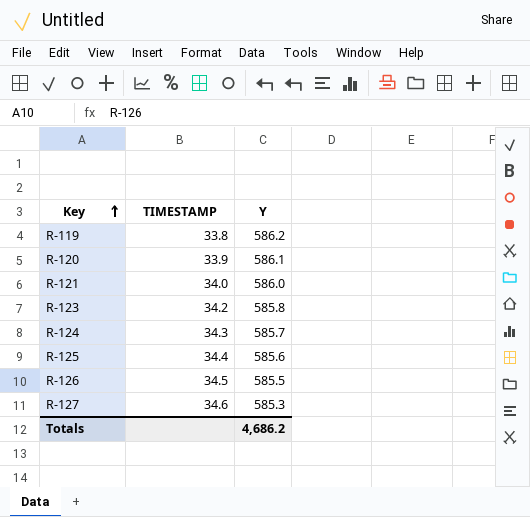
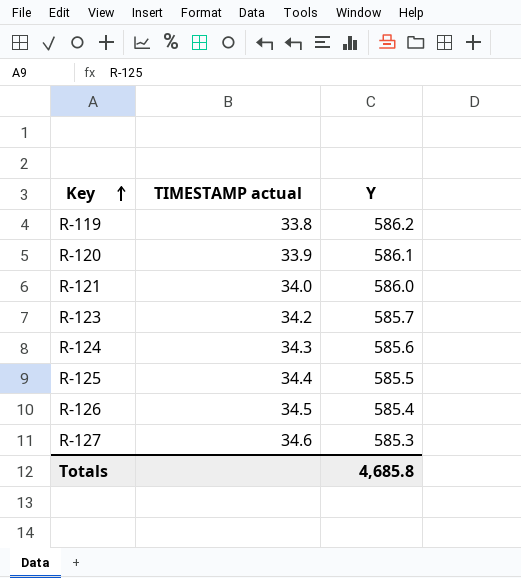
column name: TIMESTAMP -> TIMESTAMP actual
R-123 | Y: 585.8 -> 585.7
R-124 | Y: 585.7 -> 585.6
R-125 | Y: 585.6 -> 585.5
R-126 | Y: 585.5 -> 585.4
Totals | Y: 4,686.2 -> 4,685.8

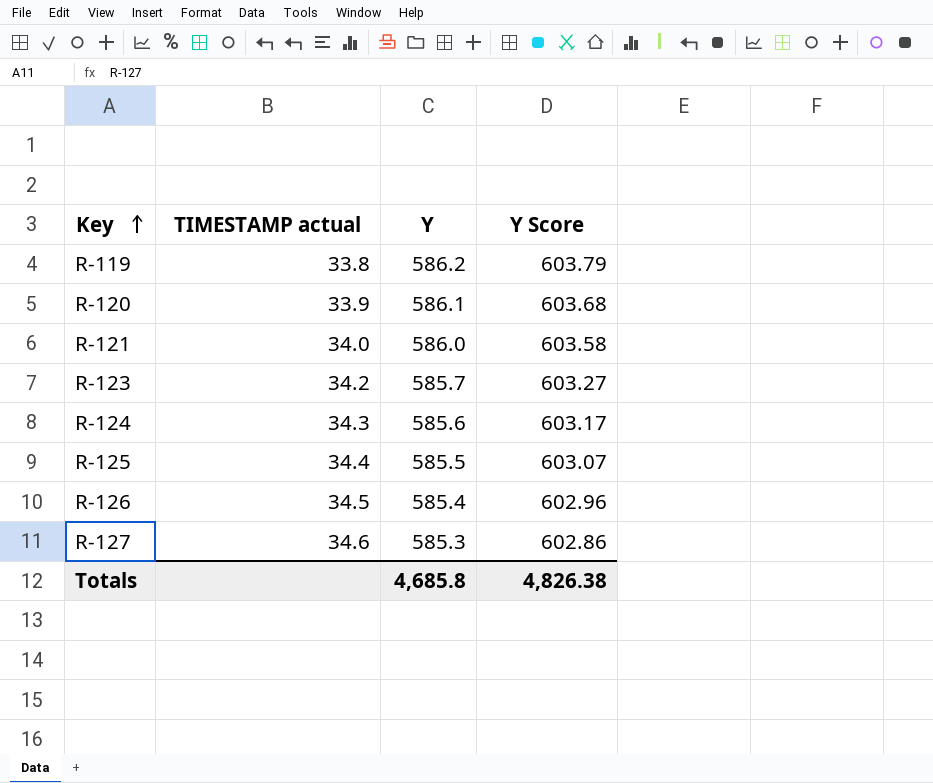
column Y Score | formula: none -> [Y] * 1.03

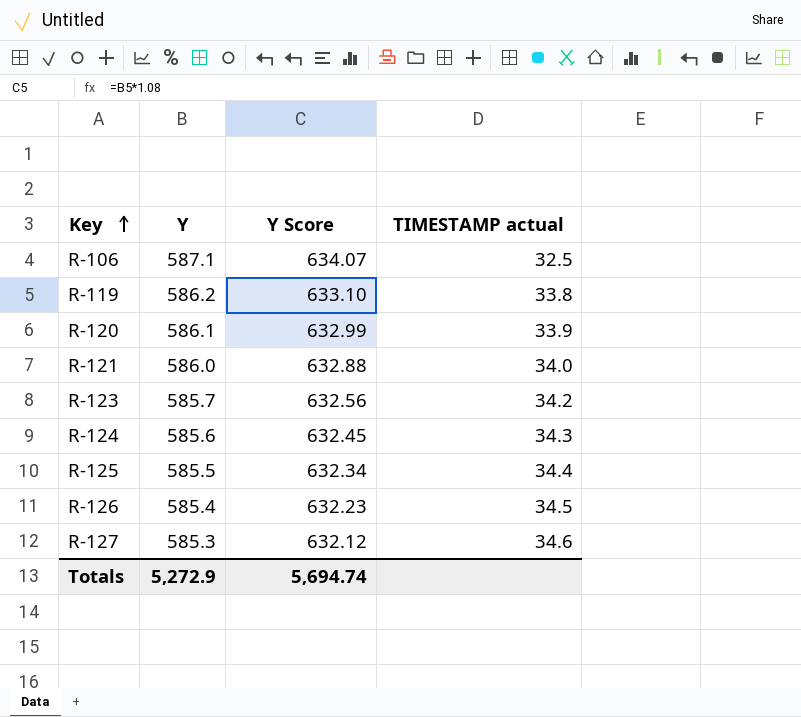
column Y Score | formula: [Y] * 1.03 -> [Y] * 1.08
column TIMESTAMP actual | position: 2 -> 4
row R-106: none -> 587.1 | 634.07 | 32.5
Totals | Y: 4,685.8 -> 5,272.9
Totals | Y Score: 4,826.38 -> 5,694.74

